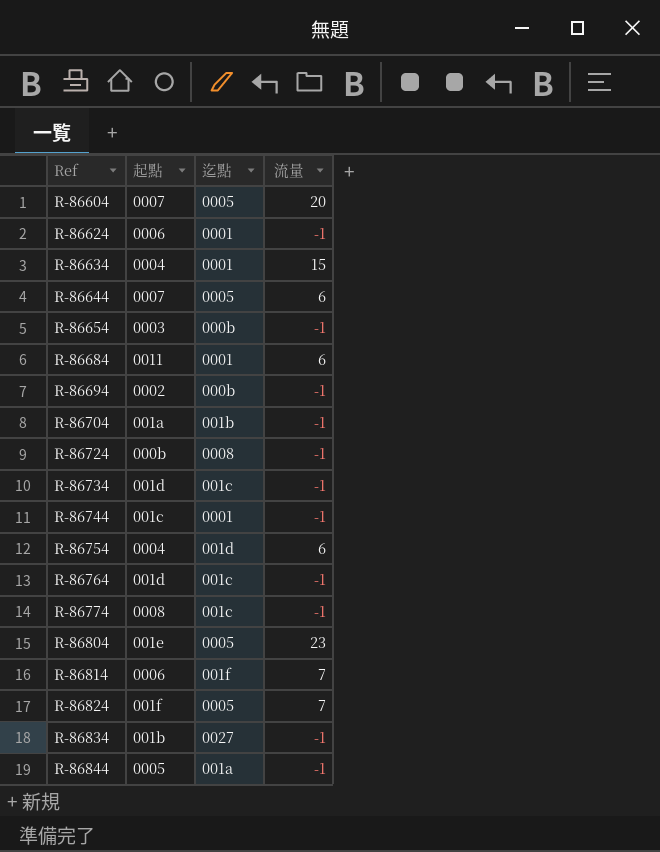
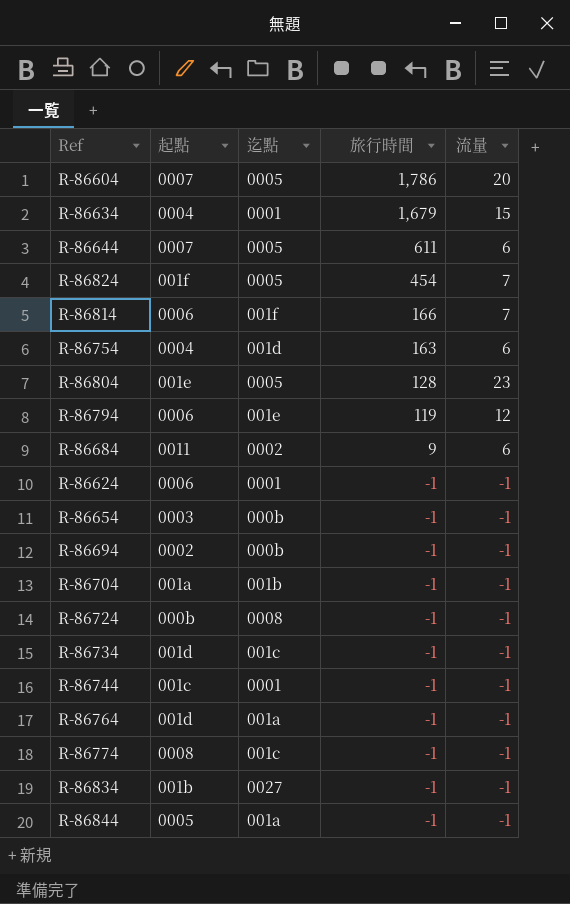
row order: Ref ascending -> 旅行時間 descending
column 旅行時間 | position: none -> 4
row R-86794: none -> 0006 | 001e | 119 | 12
R-86684 | 迄點: 0001 -> 0002
R-86764 | 迄點: 001c -> 001a

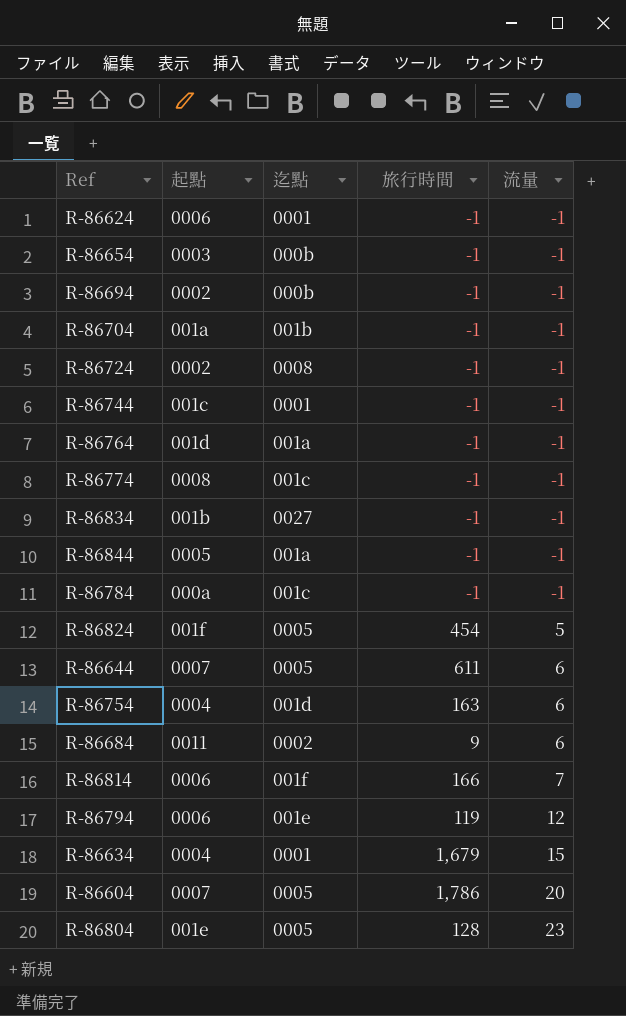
row order: 旅行時間 descending -> 流量 ascending
row R-86734: 001d | 001c | -1 | -1 -> none
R-86724 | 起點: 000b -> 0002
row R-86784: none -> 000a | 001c | -1 | -1
R-86824 | 流量: 7 -> 5

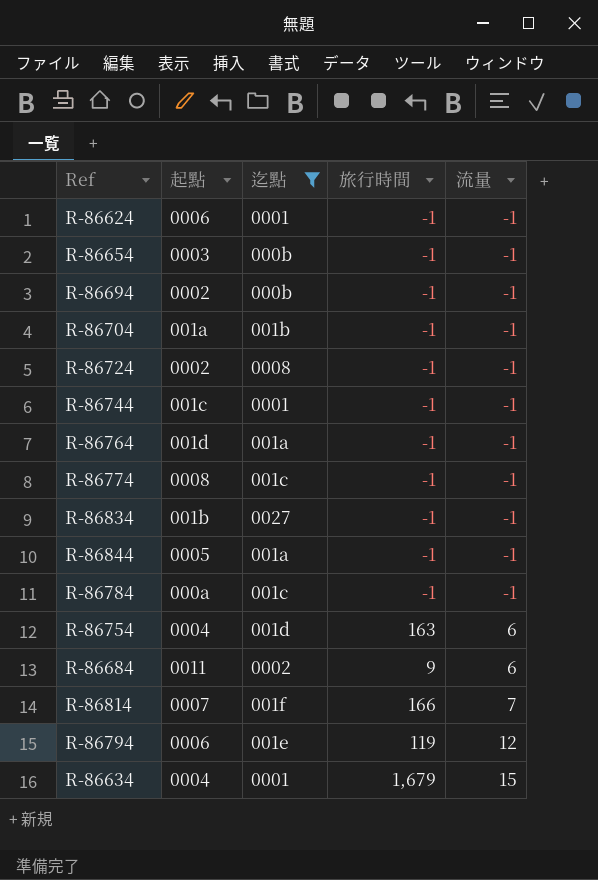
filter: none -> 迄點 != 0005
R-86814 | 起點: 0006 -> 0007

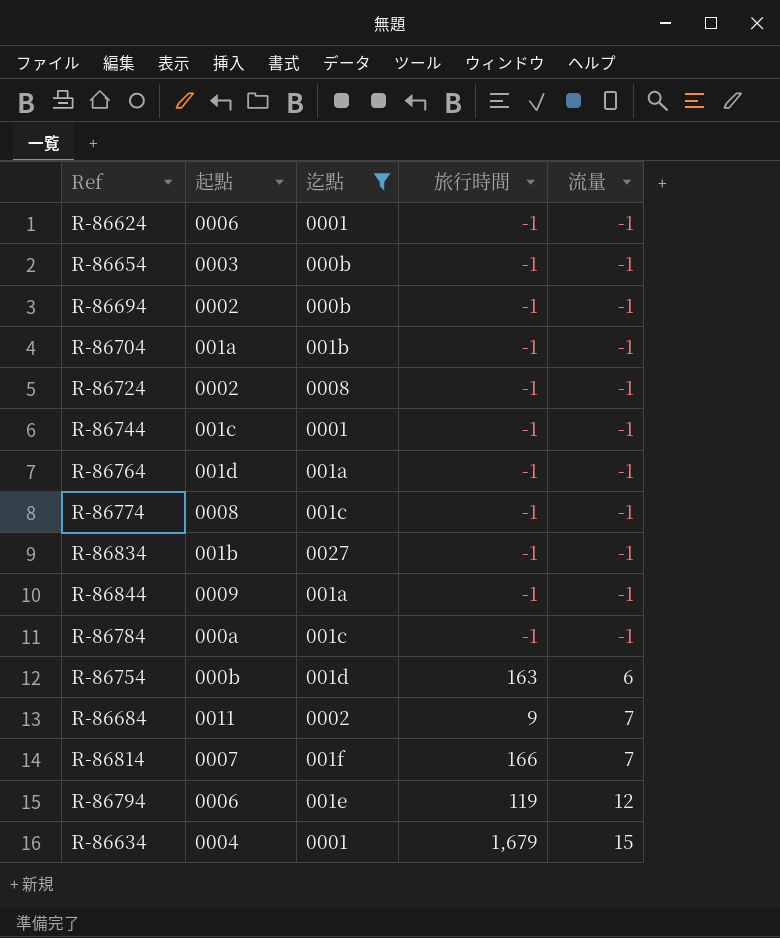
R-86844 | 起點: 0005 -> 0009
R-86754 | 起點: 0004 -> 000b
R-86684 | 流量: 6 -> 7

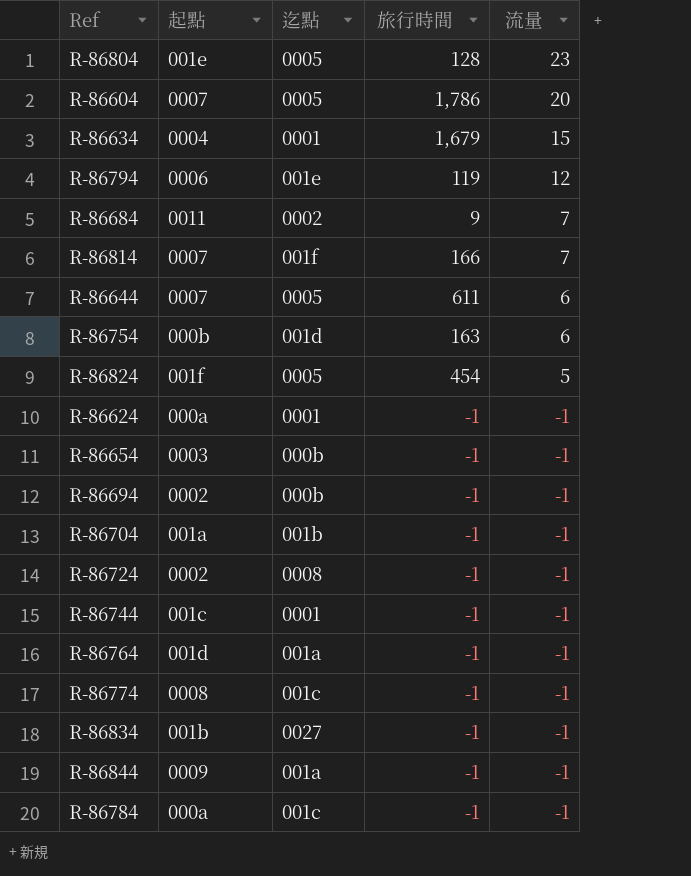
filter: 迄點 != 0005 -> none
row order: 流量 ascending -> 流量 descending
R-86624 | 起點: 0006 -> 000a

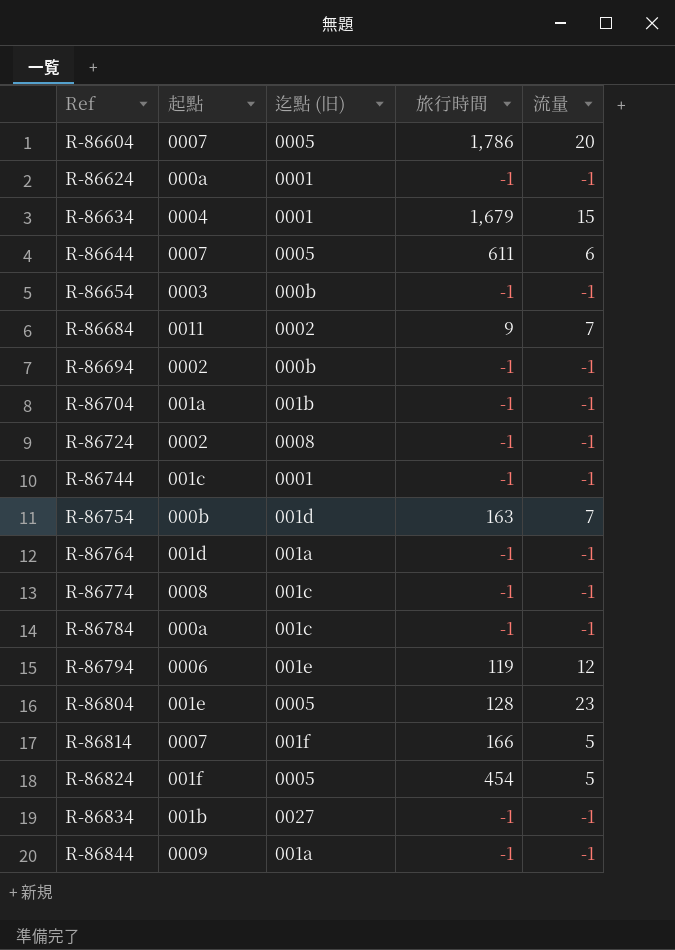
row order: 流量 descending -> Ref ascending
column name: 迄點 -> 迄點 (旧)
R-86754 | 流量: 6 -> 7
R-86814 | 流量: 7 -> 5

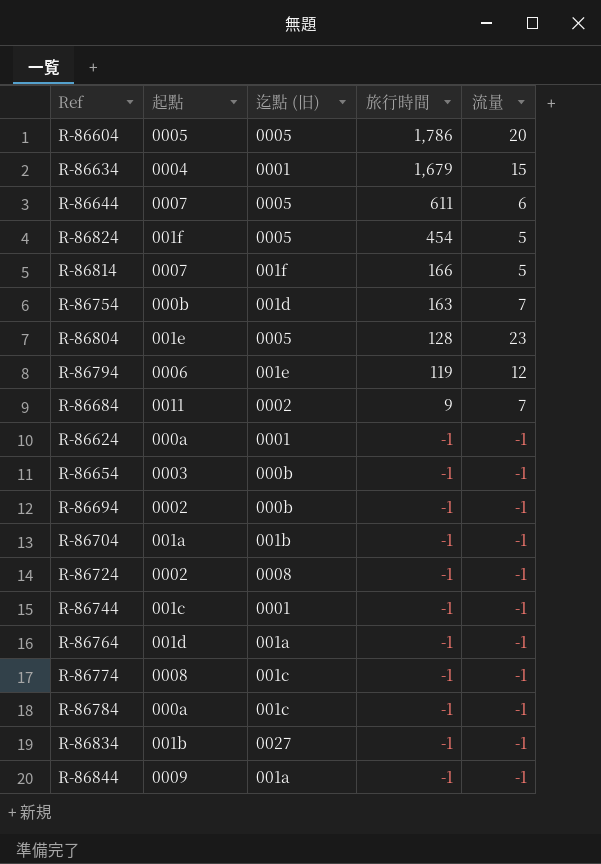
row order: Ref ascending -> 旅行時間 descending
R-86604 | 起點: 0007 -> 0005

